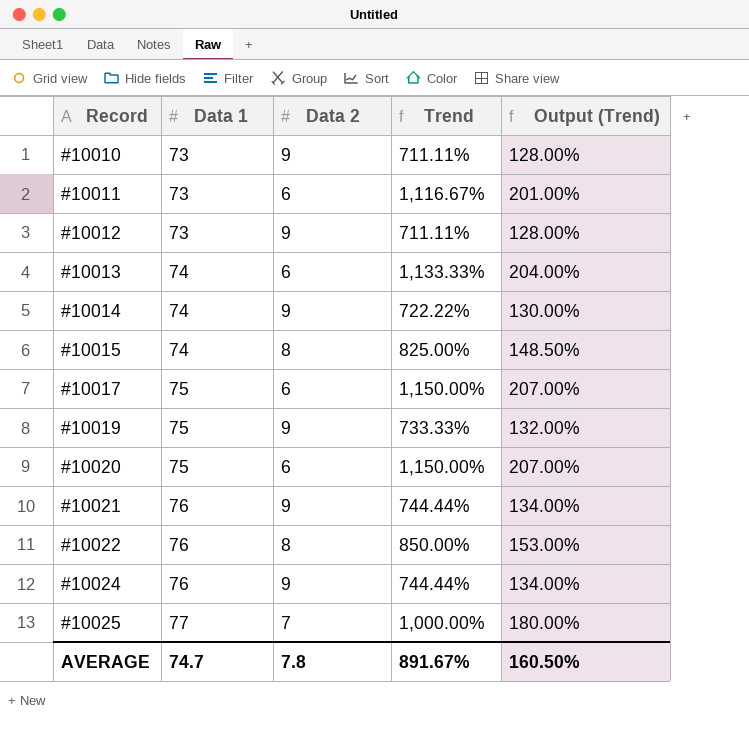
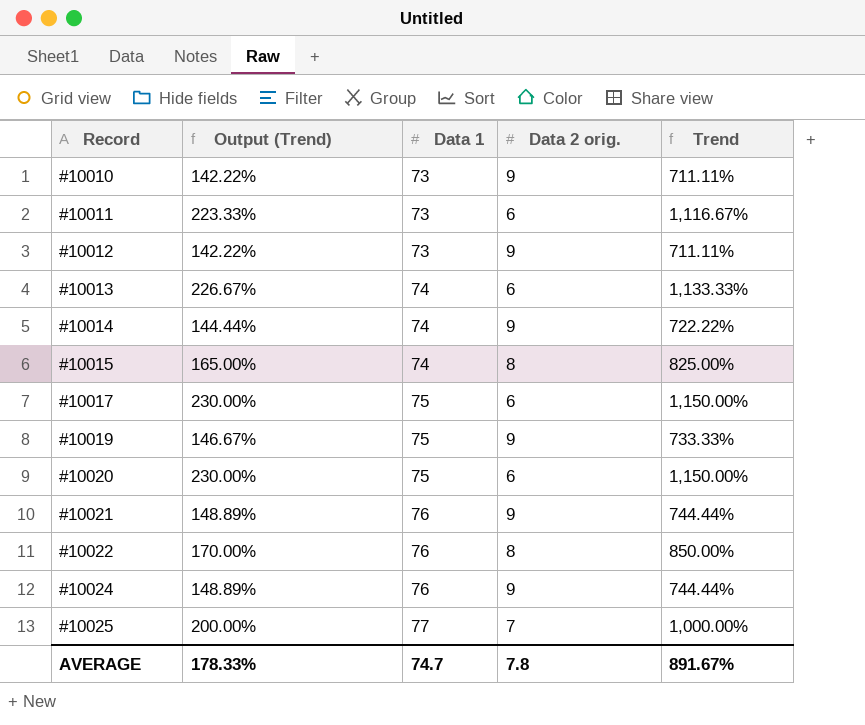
column Output (Trend) | formula: [Trend] * 0.18 -> [Trend] * 0.2
column Output (Trend) | position: 5 -> 2
column name: Data 2 -> Data 2 orig.
AVERAGE | Output (Trend): 160.50% -> 178.33%

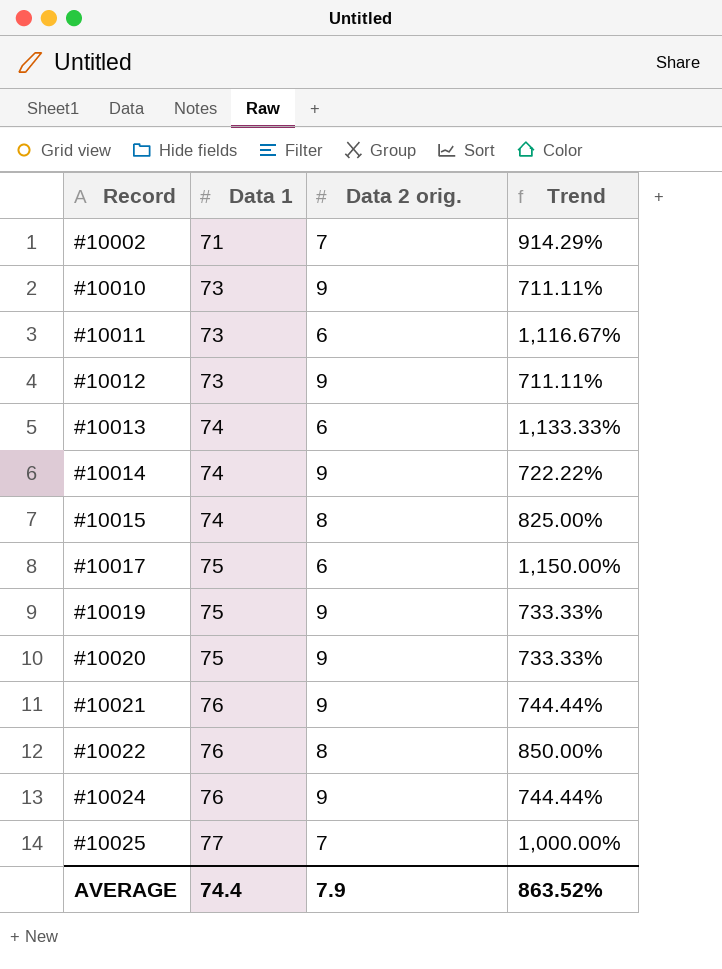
column Output (Trend) | formula: [Trend] * 0.2 -> none
row #10002: none -> 71 | 7 | 914.29%
#10020 | Data 2 orig.: 6 -> 9
#10020 | Trend: 1,150.00% -> 733.33%
AVERAGE | Data 1: 74.7 -> 74.4
AVERAGE | Data 2 orig.: 7.8 -> 7.9
AVERAGE | Trend: 891.67% -> 863.52%

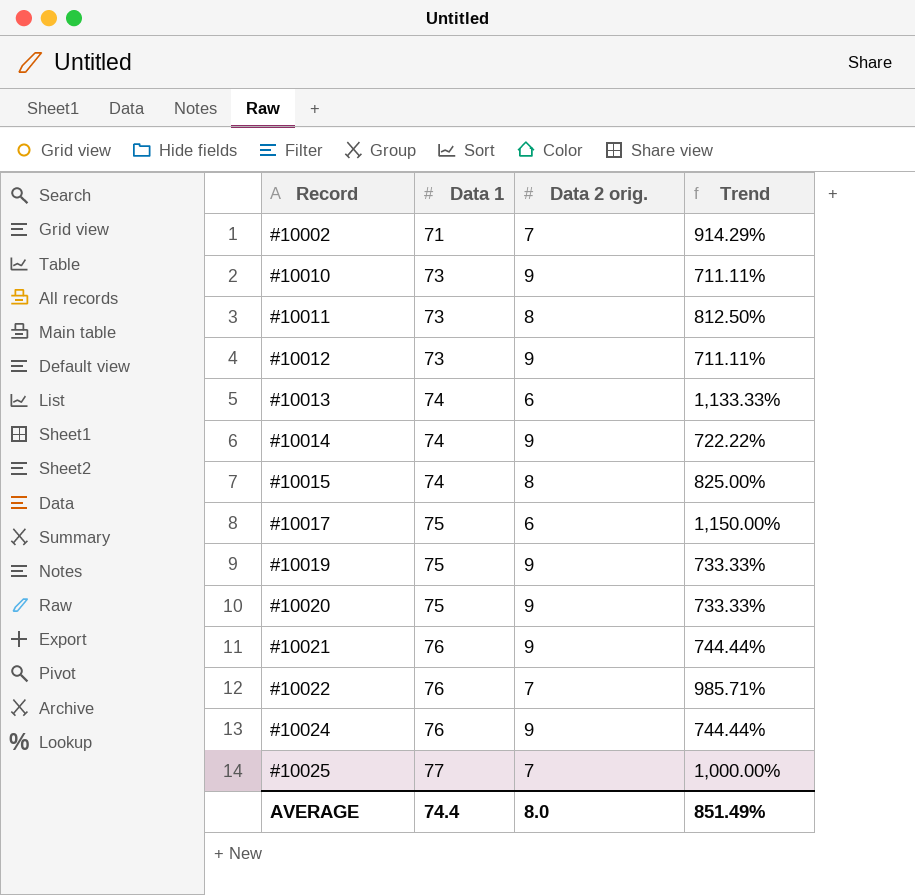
#10011 | Data 2 orig.: 6 -> 8
#10011 | Trend: 1,116.67% -> 812.50%
#10022 | Data 2 orig.: 8 -> 7
#10022 | Trend: 850.00% -> 985.71%
AVERAGE | Data 2 orig.: 7.9 -> 8.0
AVERAGE | Trend: 863.52% -> 851.49%

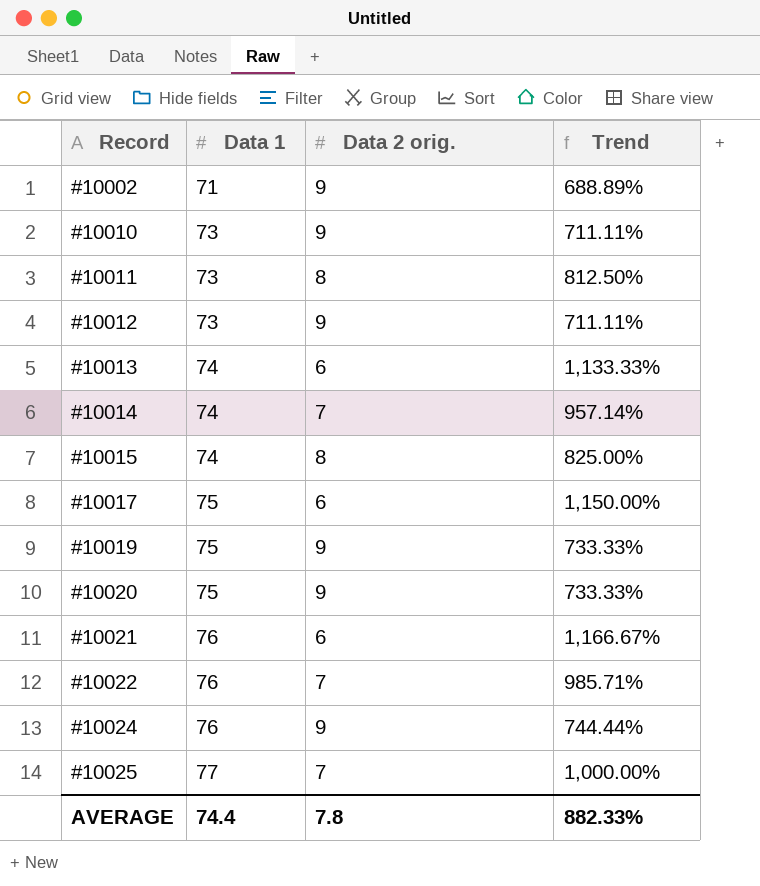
#10002 | Data 2 orig.: 7 -> 9
#10002 | Trend: 914.29% -> 688.89%
#10014 | Data 2 orig.: 9 -> 7
#10014 | Trend: 722.22% -> 957.14%
#10021 | Data 2 orig.: 9 -> 6
#10021 | Trend: 744.44% -> 1,166.67%
AVERAGE | Data 2 orig.: 8.0 -> 7.8
AVERAGE | Trend: 851.49% -> 882.33%

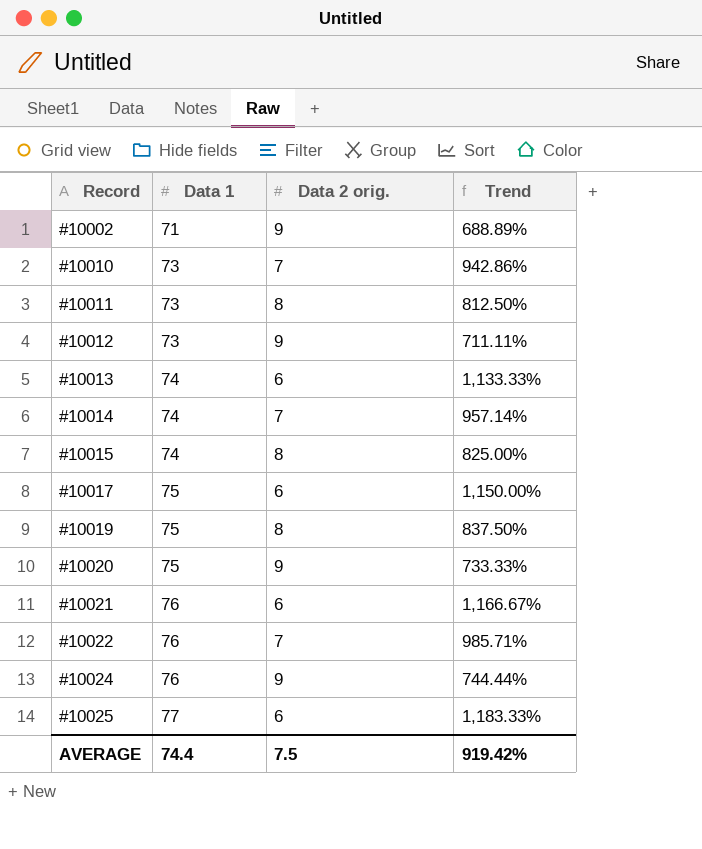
#10010 | Data 2 orig.: 9 -> 7
#10010 | Trend: 711.11% -> 942.86%
#10019 | Data 2 orig.: 9 -> 8
#10019 | Trend: 733.33% -> 837.50%
#10025 | Data 2 orig.: 7 -> 6
#10025 | Trend: 1,000.00% -> 1,183.33%
AVERAGE | Data 2 orig.: 7.8 -> 7.5
AVERAGE | Trend: 882.33% -> 919.42%

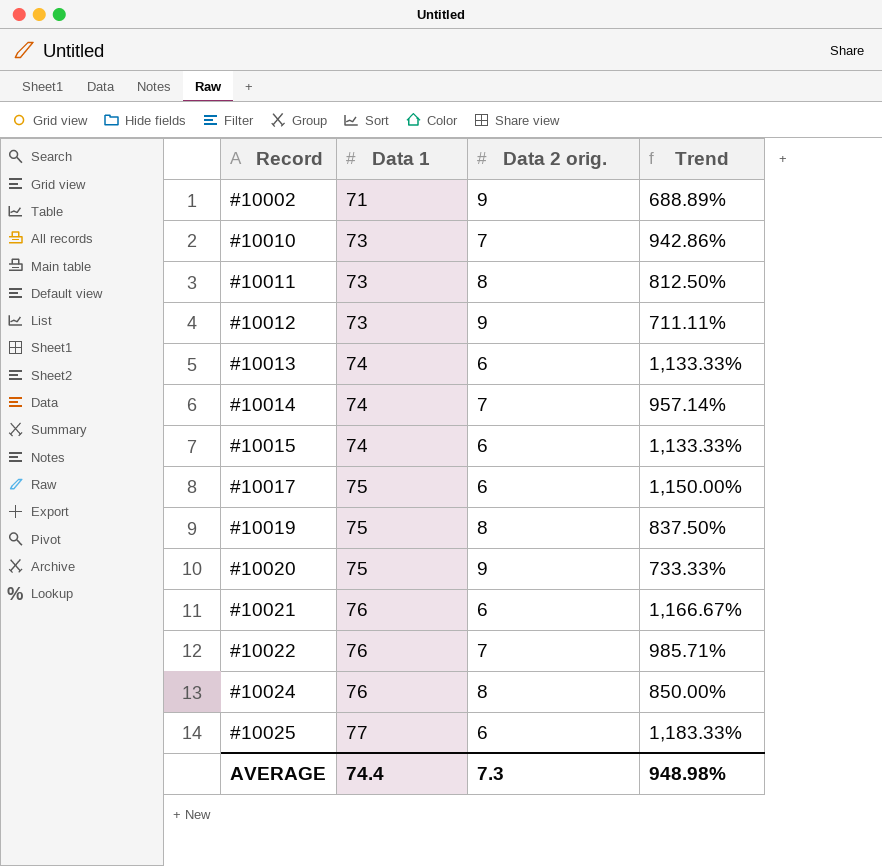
#10015 | Data 2 orig.: 8 -> 6
#10015 | Trend: 825.00% -> 1,133.33%
#10024 | Data 2 orig.: 9 -> 8
#10024 | Trend: 744.44% -> 850.00%
AVERAGE | Data 2 orig.: 7.5 -> 7.3
AVERAGE | Trend: 919.42% -> 948.98%

